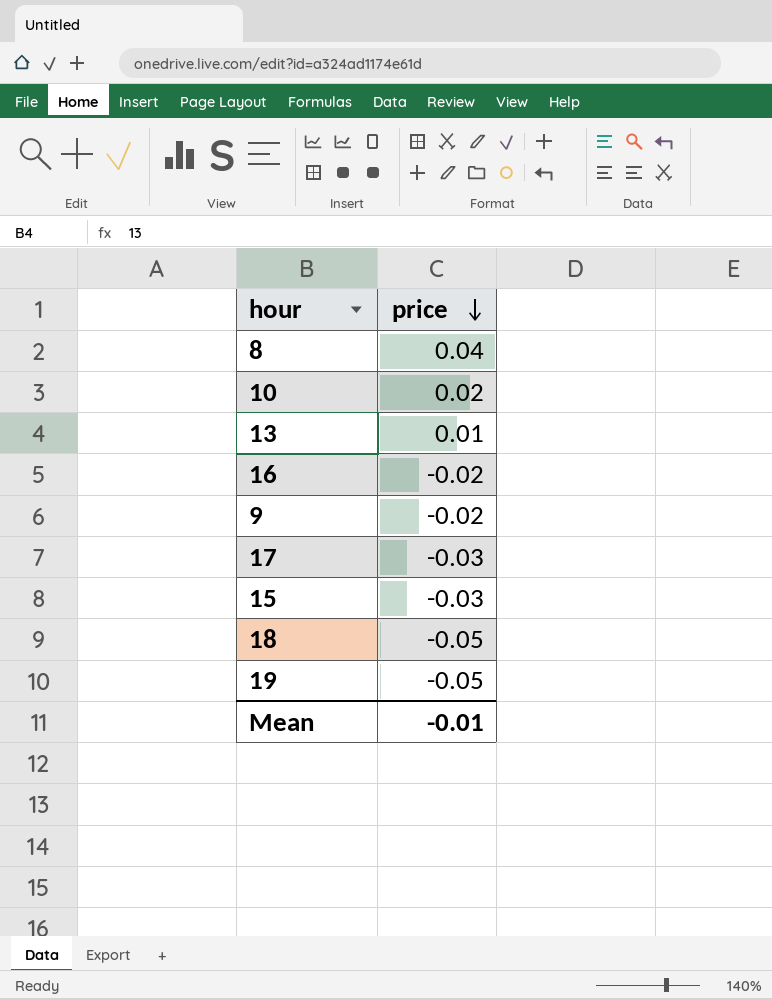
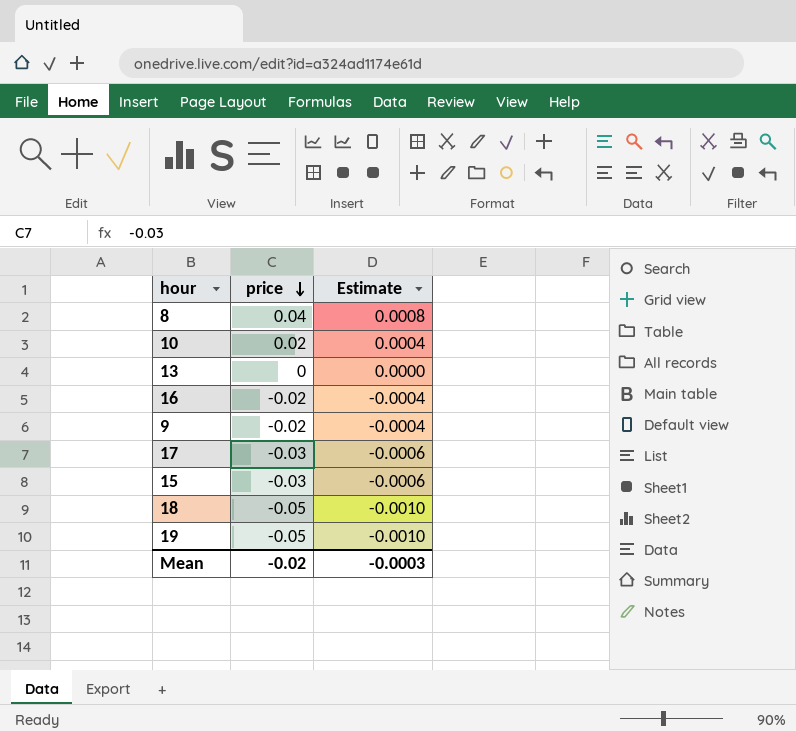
column Estimate | formula: none -> [price] * 0.02
13 | price: 0.01 -> 0
Mean | price: -0.01 -> -0.02

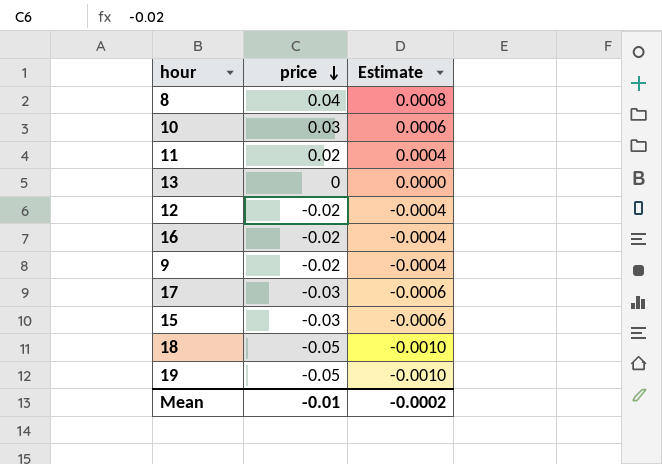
10 | price: 0.02 -> 0.03
10 | Estimate: 0.0004 -> 0.0006
row 11: none -> 0.02 | 0.0004
row 12: none -> -0.02 | -0.0004
Mean | price: -0.02 -> -0.01
Mean | Estimate: -0.0003 -> -0.0002

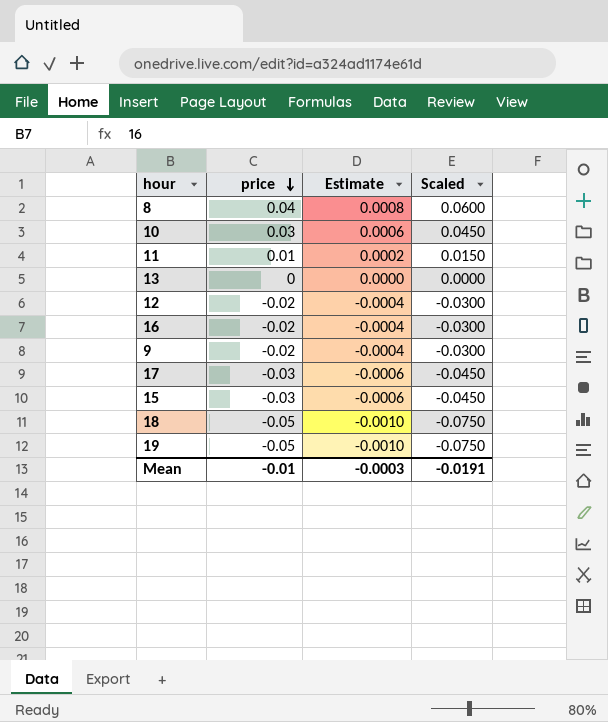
column Scaled | formula: none -> [price] * 1.5
11 | price: 0.02 -> 0.01
11 | Estimate: 0.0004 -> 0.0002
Mean | Estimate: -0.0002 -> -0.0003

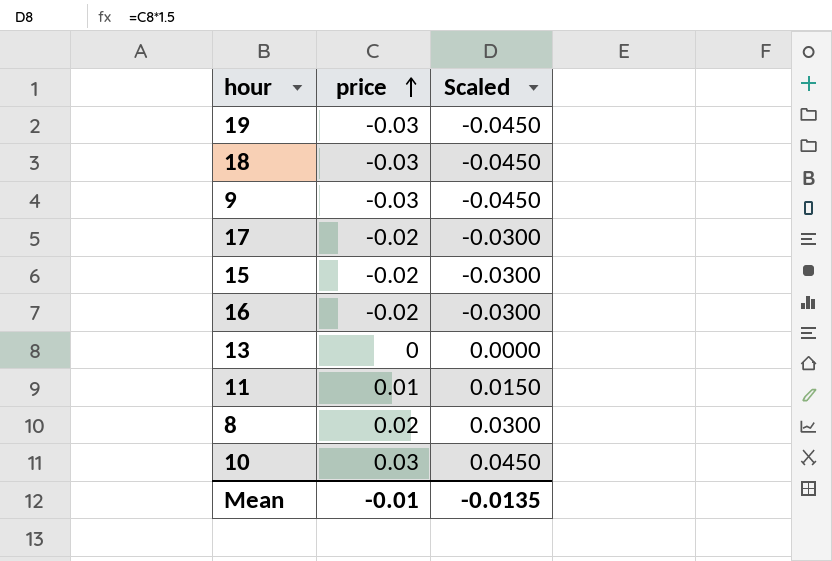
row order: price descending -> price ascending
column Estimate | formula: [price] * 0.02 -> none
row 12: -0.02 | -0.0004 | -0.0300 -> none
19 | price: -0.05 -> -0.03
19 | Scaled: -0.0750 -> -0.0450
18 | price: -0.05 -> -0.03
18 | Scaled: -0.0750 -> -0.0450
9 | price: -0.02 -> -0.03
9 | Scaled: -0.0300 -> -0.0450
17 | price: -0.03 -> -0.02
17 | Scaled: -0.0450 -> -0.0300
15 | price: -0.03 -> -0.02
15 | Scaled: -0.0450 -> -0.0300
8 | price: 0.04 -> 0.02
8 | Scaled: 0.0600 -> 0.0300
Mean | Scaled: -0.0191 -> -0.0135

